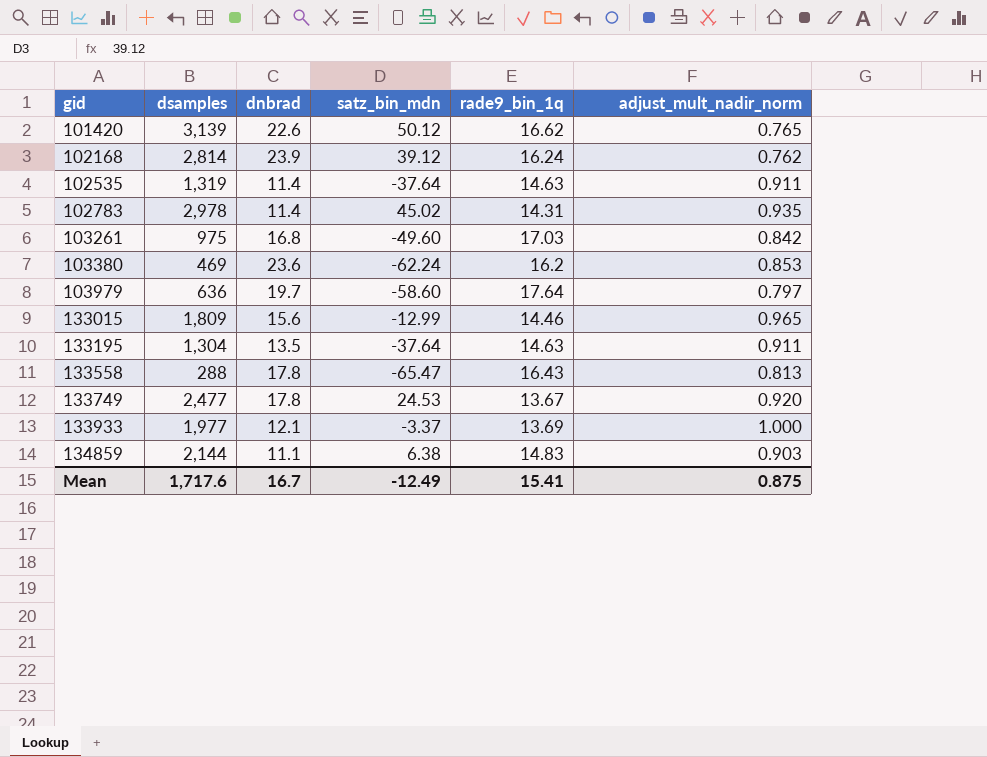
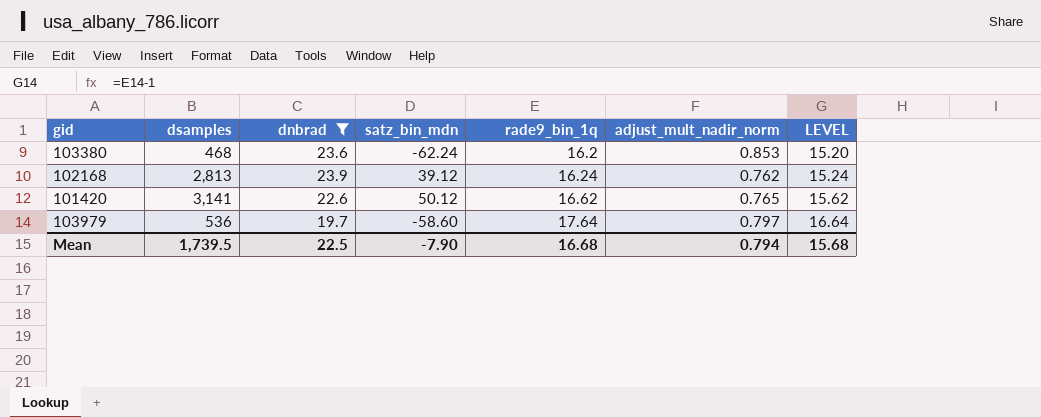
filter: none -> dnbrad >= 19.7
row order: gid ascending -> rade9_bin_1q ascending
column LEVEL | formula: none -> [rade9_bin_1q] - 1
103380 | dsamples: 469 -> 468
102168 | dsamples: 2,814 -> 2,813
101420 | dsamples: 3,139 -> 3,141
103979 | dsamples: 636 -> 536
Mean | dsamples: 1,717.6 -> 1,739.5
Mean | dnbrad: 16.7 -> 22.5
Mean | satz_bin_mdn: -12.49 -> -7.90
Mean | rade9_bin_1q: 15.41 -> 16.68
Mean | adjust_mult_nadir_norm: 0.875 -> 0.794

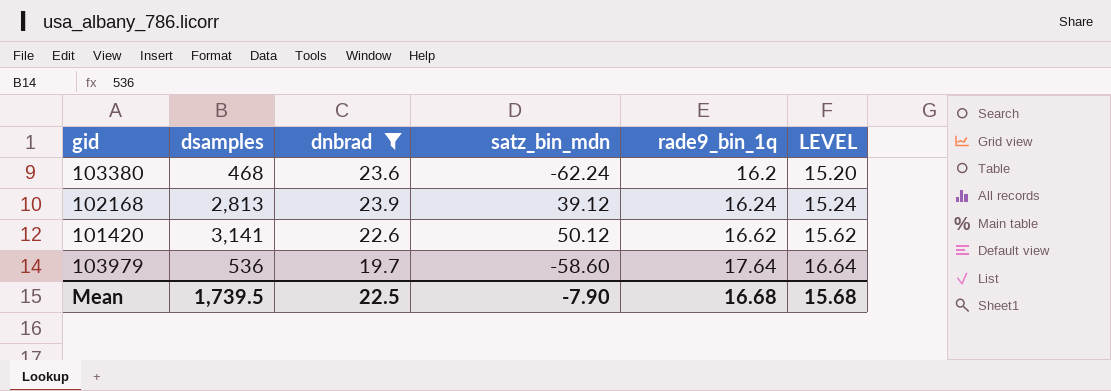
column adjust_mult_nadir_norm | position: 6 -> none

